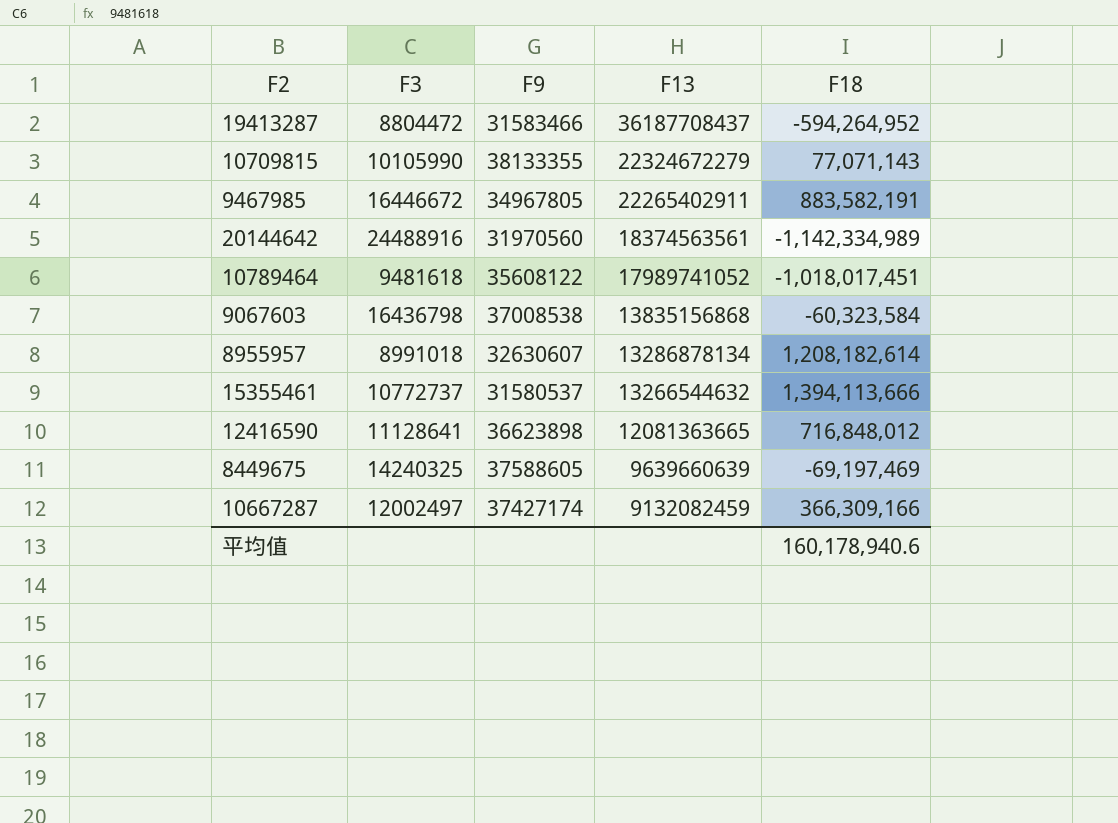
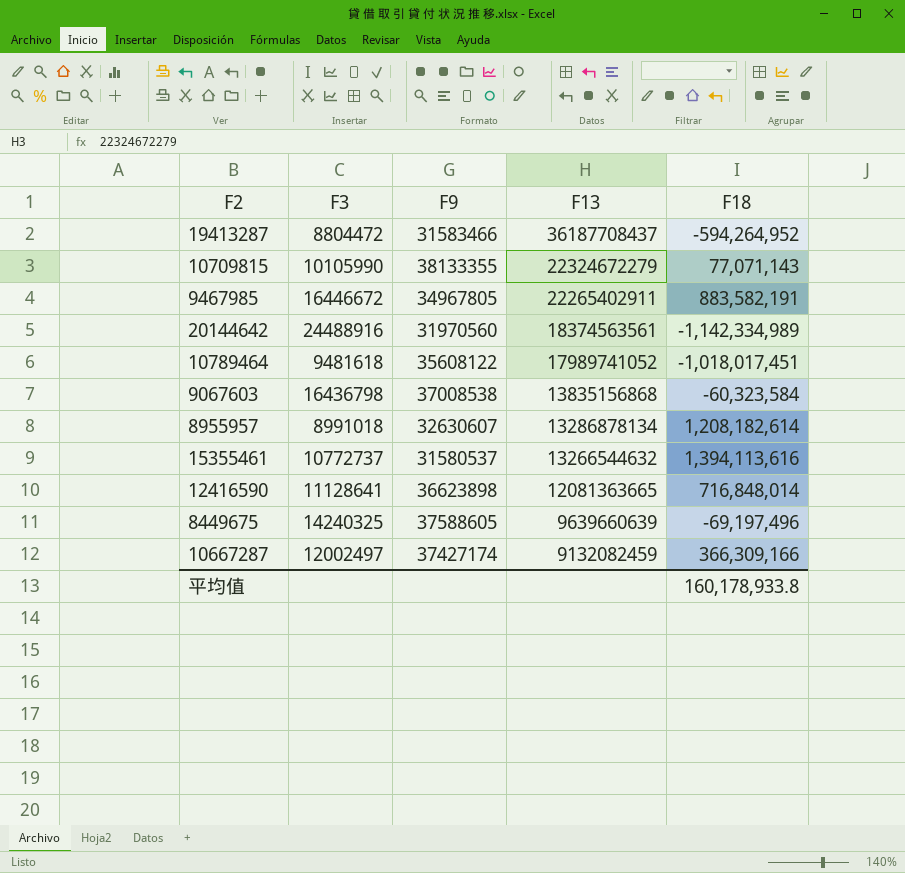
15355461 | F18: 1,394,113,666 -> 1,394,113,616
12416590 | F18: 716,848,012 -> 716,848,014
8449675 | F18: -69,197,469 -> -69,197,496
平均值 | F18: 160,178,940.6 -> 160,178,933.8

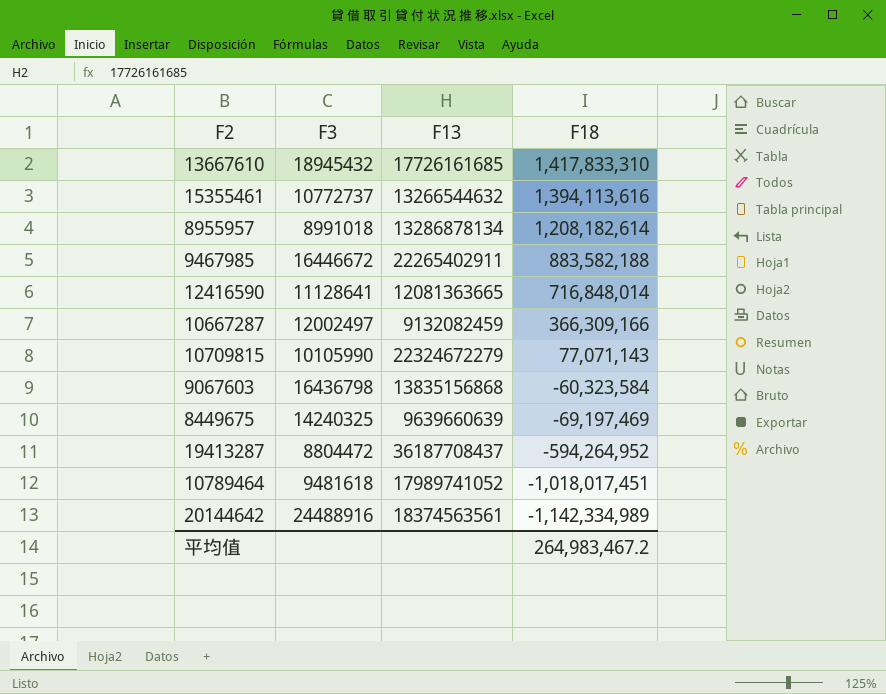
row order: F13 descending -> F18 descending
column F9 | position: 3 -> none
row 13667610: none -> 18945432 | 17726161685 | 1,417,833,310
9467985 | F18: 883,582,191 -> 883,582,188
8449675 | F18: -69,197,496 -> -69,197,469
平均值 | F18: 160,178,933.8 -> 264,983,467.2

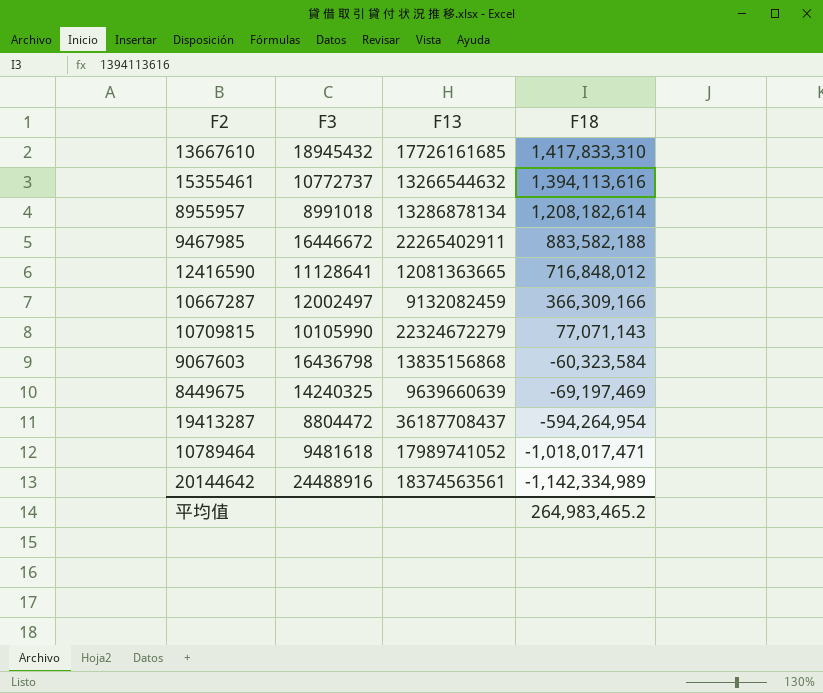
12416590 | F18: 716,848,014 -> 716,848,012
19413287 | F18: -594,264,952 -> -594,264,954
10789464 | F18: -1,018,017,451 -> -1,018,017,471
平均值 | F18: 264,983,467.2 -> 264,983,465.2

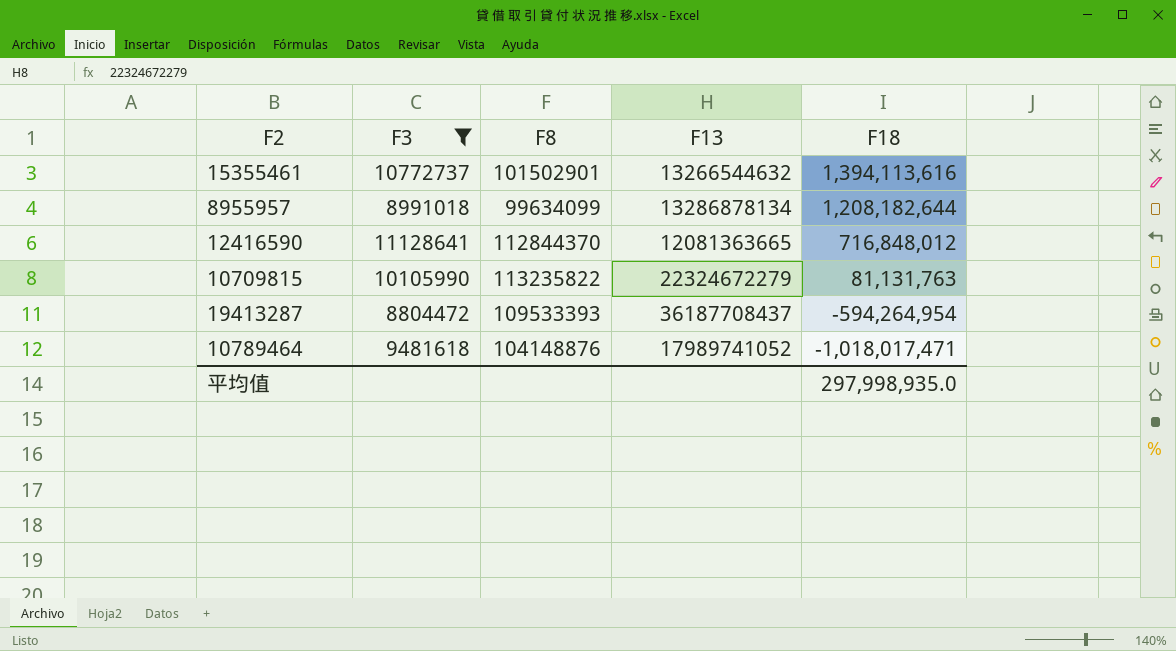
filter: none -> F3 <= 11128641
column F8 | position: none -> 3
8955957 | F18: 1,208,182,614 -> 1,208,182,644
10709815 | F18: 77,071,143 -> 81,131,763
平均值 | F18: 264,983,465.2 -> 297,998,935.0

